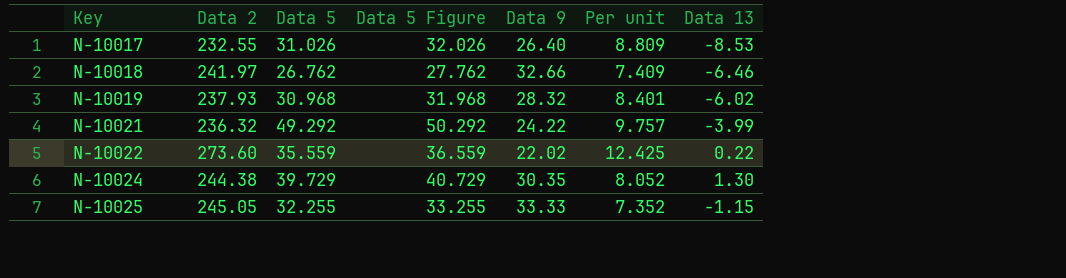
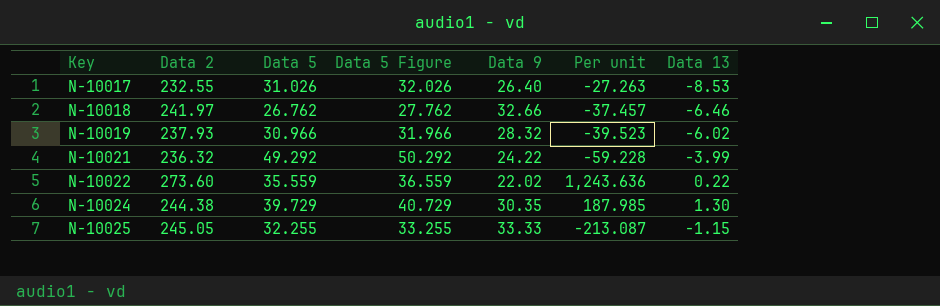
column Per unit | formula: [Data 2] / [Data 9] -> [Data 2] / [Data 13]
N-10019 | Data 5: 30.968 -> 30.966
N-10019 | Data 5 Figure: 31.968 -> 31.966

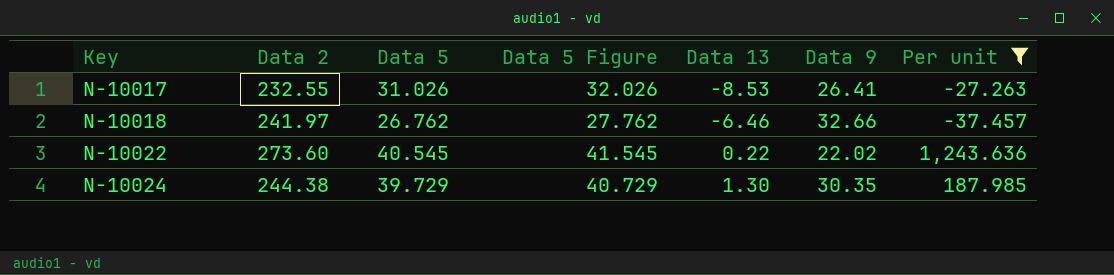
filter: none -> Per unit >= -37.457
column Data 13 | position: 7 -> 5
N-10017 | Data 9: 26.40 -> 26.41
N-10022 | Data 5: 35.559 -> 40.545
N-10022 | Data 5 Figure: 36.559 -> 41.545

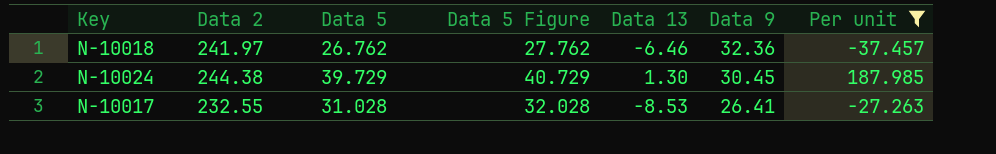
row order: Key ascending -> Data 9 descending
row N-10022: 273.60 | 40.545 | 41.545 | 0.22 | 22.02 | 1,243.636 -> none
N-10018 | Data 9: 32.66 -> 32.36
N-10024 | Data 9: 30.35 -> 30.45
N-10017 | Data 5: 31.026 -> 31.028
N-10017 | Data 5 Figure: 32.026 -> 32.028

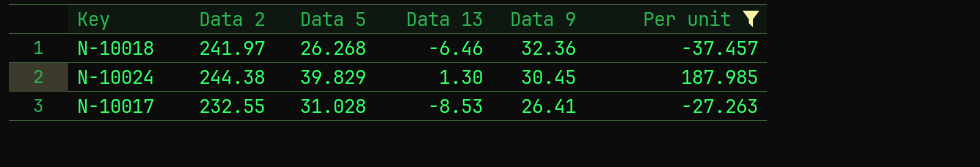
column Data 5 Figure | formula: [Data 5] + 1 -> none
N-10018 | Data 5: 26.762 -> 26.268
N-10024 | Data 5: 39.729 -> 39.829

